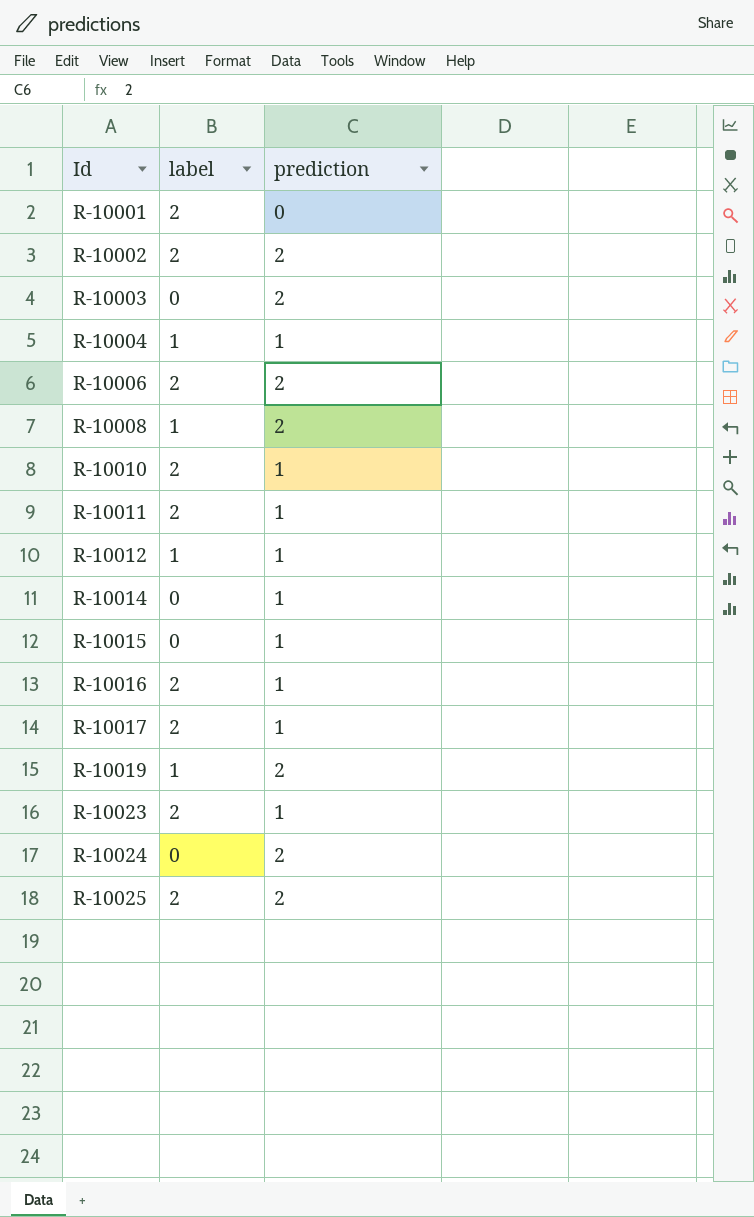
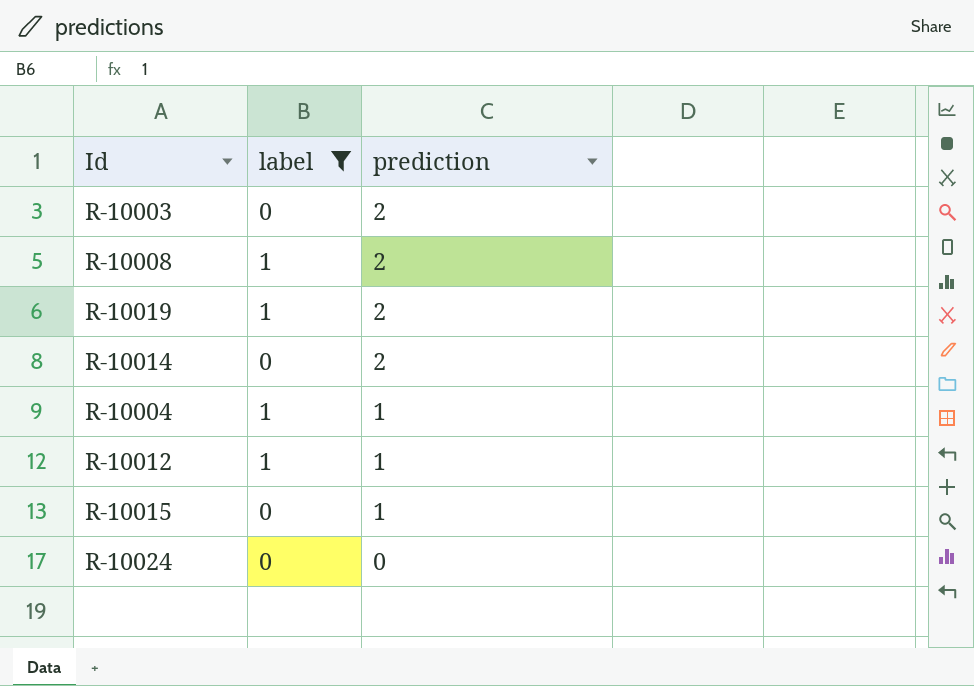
filter: none -> label != 2
row order: Id ascending -> prediction descending
R-10014 | prediction: 1 -> 2
R-10024 | prediction: 2 -> 0

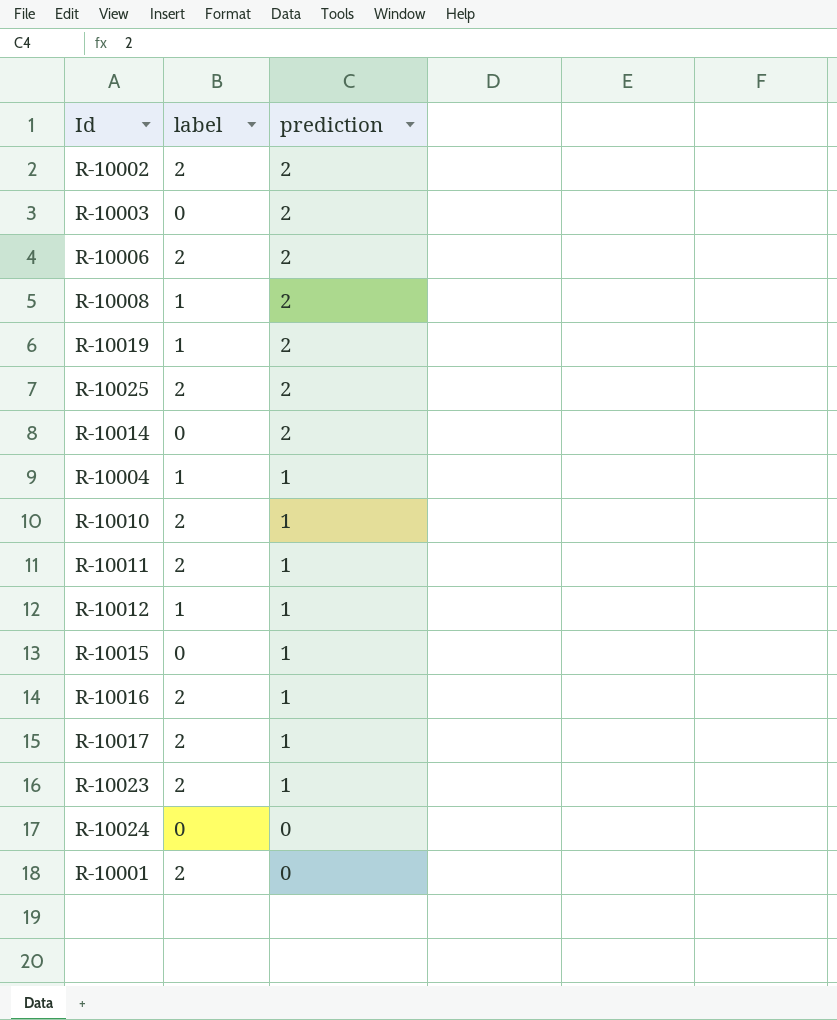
filter: label != 2 -> none

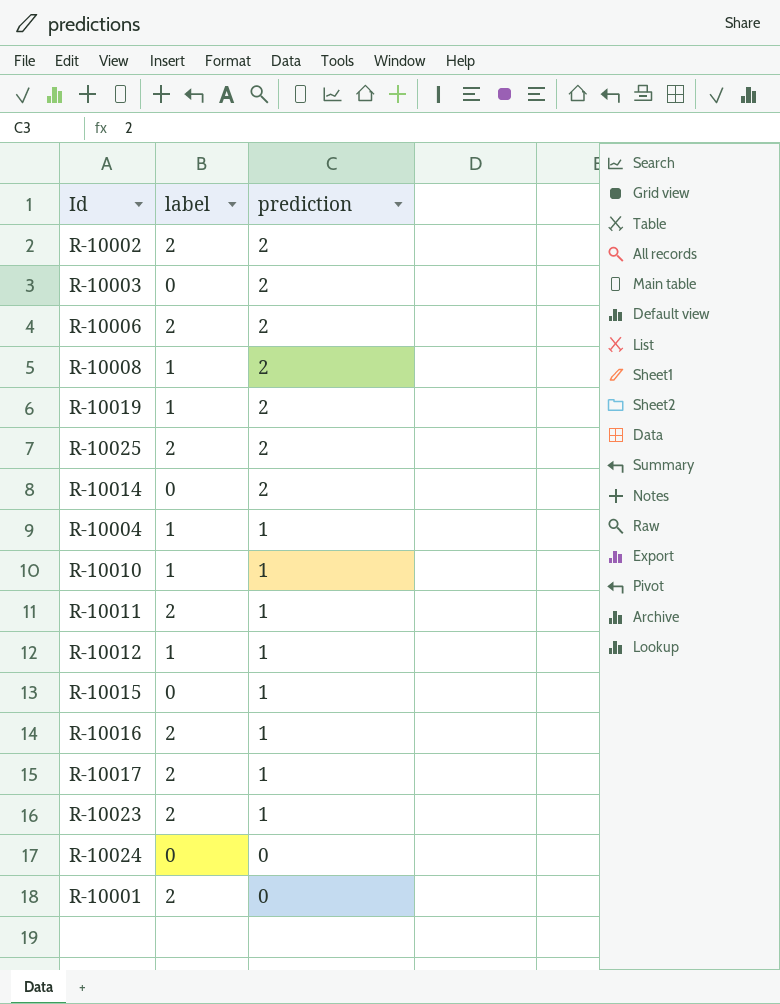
R-10010 | label: 2 -> 1

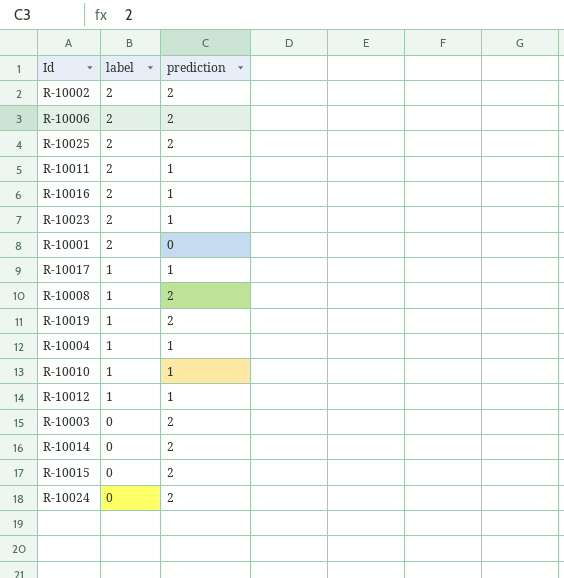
row order: prediction descending -> label descending
R-10017 | label: 2 -> 1
R-10015 | prediction: 1 -> 2
R-10024 | prediction: 0 -> 2

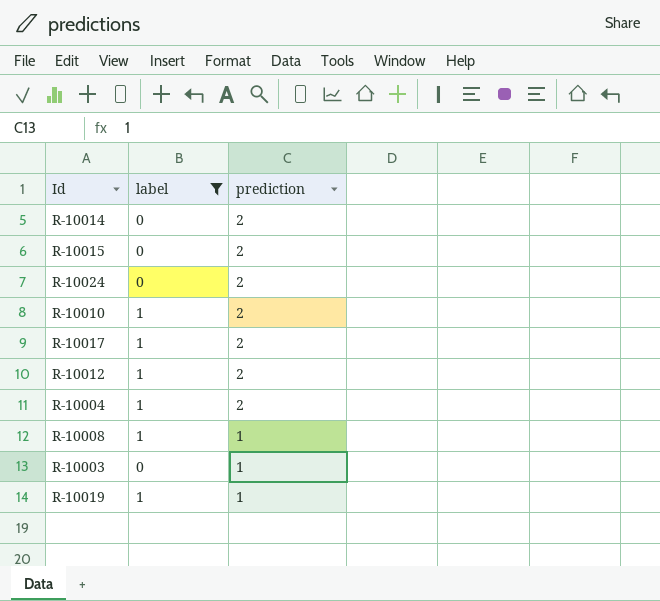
filter: none -> label != 2
row order: label descending -> prediction descending
R-10010 | prediction: 1 -> 2
R-10017 | prediction: 1 -> 2
R-10012 | prediction: 1 -> 2
R-10004 | prediction: 1 -> 2
R-10008 | prediction: 2 -> 1
R-10003 | prediction: 2 -> 1
R-10019 | prediction: 2 -> 1

